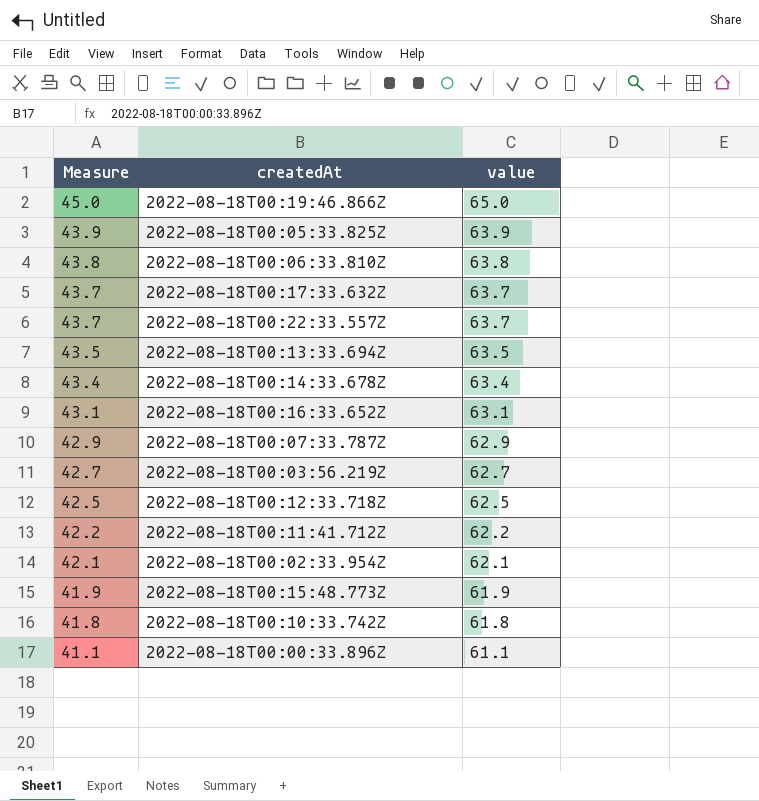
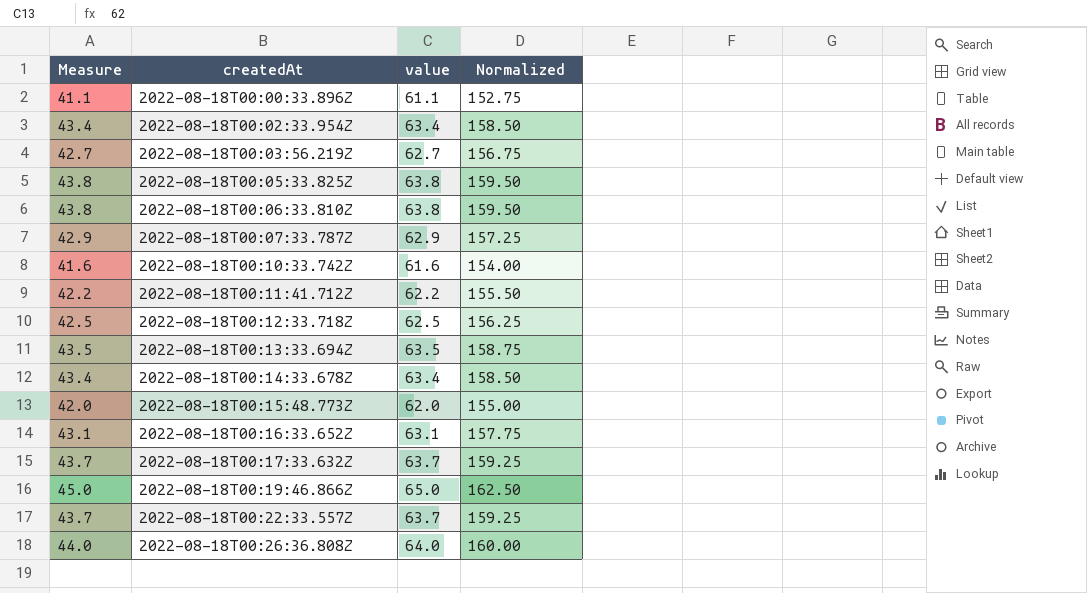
row order: Measure descending -> createdAt ascending
column Normalized | formula: none -> [value] * 2.5
2022-08-18T00:02:33.954Z | Measure: 42.1 -> 43.4
2022-08-18T00:02:33.954Z | value: 62.1 -> 63.4
2022-08-18T00:05:33.825Z | Measure: 43.9 -> 43.8
2022-08-18T00:05:33.825Z | value: 63.9 -> 63.8
2022-08-18T00:10:33.742Z | Measure: 41.8 -> 41.6
2022-08-18T00:10:33.742Z | value: 61.8 -> 61.6
2022-08-18T00:15:48.773Z | Measure: 41.9 -> 42.0
2022-08-18T00:15:48.773Z | value: 61.9 -> 62.0
row 2022-08-18T00:26:36.808Z: none -> 44.0 | 64.0 | 160.00

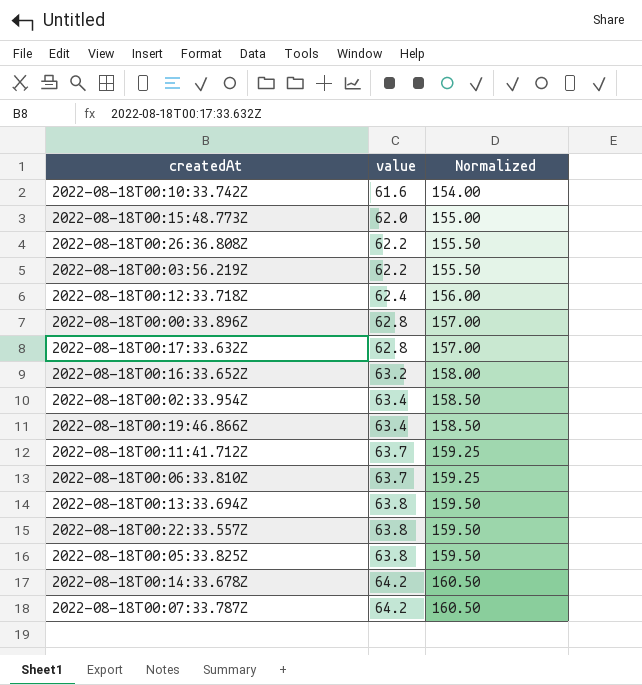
row order: createdAt ascending -> value ascending
column Measure | formula: [value] - 20 -> none
2022-08-18T00:26:36.808Z | value: 64.0 -> 62.2
2022-08-18T00:26:36.808Z | Normalized: 160.00 -> 155.50
2022-08-18T00:03:56.219Z | value: 62.7 -> 62.2
2022-08-18T00:03:56.219Z | Normalized: 156.75 -> 155.50
2022-08-18T00:12:33.718Z | value: 62.5 -> 62.4
2022-08-18T00:12:33.718Z | Normalized: 156.25 -> 156.00
2022-08-18T00:00:33.896Z | value: 61.1 -> 62.8
2022-08-18T00:00:33.896Z | Normalized: 152.75 -> 157.00
2022-08-18T00:17:33.632Z | value: 63.7 -> 62.8
2022-08-18T00:17:33.632Z | Normalized: 159.25 -> 157.00
2022-08-18T00:16:33.652Z | value: 63.1 -> 63.2
2022-08-18T00:16:33.652Z | Normalized: 157.75 -> 158.00
2022-08-18T00:19:46.866Z | value: 65.0 -> 63.4
2022-08-18T00:19:46.866Z | Normalized: 162.50 -> 158.50
2022-08-18T00:11:41.712Z | value: 62.2 -> 63.7
2022-08-18T00:11:41.712Z | Normalized: 155.50 -> 159.25
2022-08-18T00:06:33.810Z | value: 63.8 -> 63.7
2022-08-18T00:06:33.810Z | Normalized: 159.50 -> 159.25
2022-08-18T00:13:33.694Z | value: 63.5 -> 63.8
2022-08-18T00:13:33.694Z | Normalized: 158.75 -> 159.50
2022-08-18T00:22:33.557Z | value: 63.7 -> 63.8
2022-08-18T00:22:33.557Z | Normalized: 159.25 -> 159.50
2022-08-18T00:14:33.678Z | value: 63.4 -> 64.2
2022-08-18T00:14:33.678Z | Normalized: 158.50 -> 160.50
2022-08-18T00:07:33.787Z | value: 62.9 -> 64.2
2022-08-18T00:07:33.787Z | Normalized: 157.25 -> 160.50

